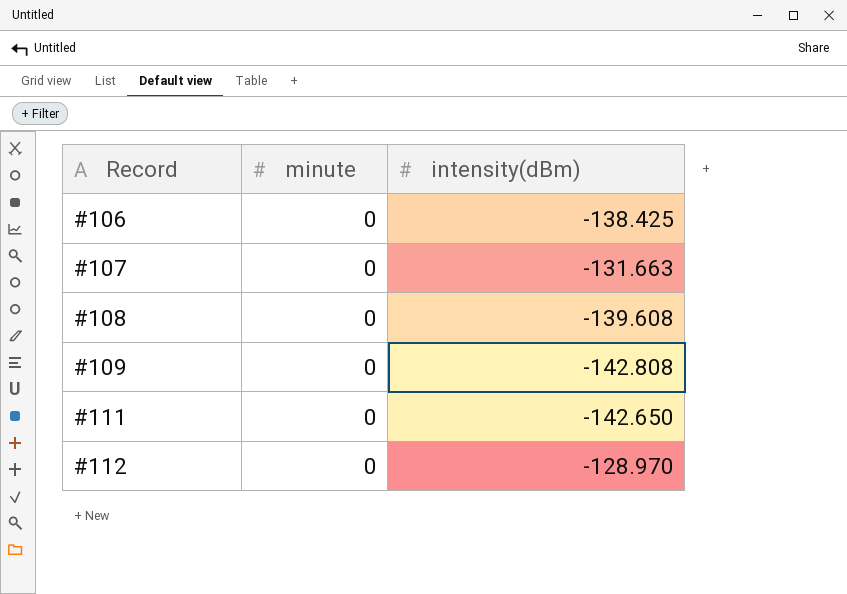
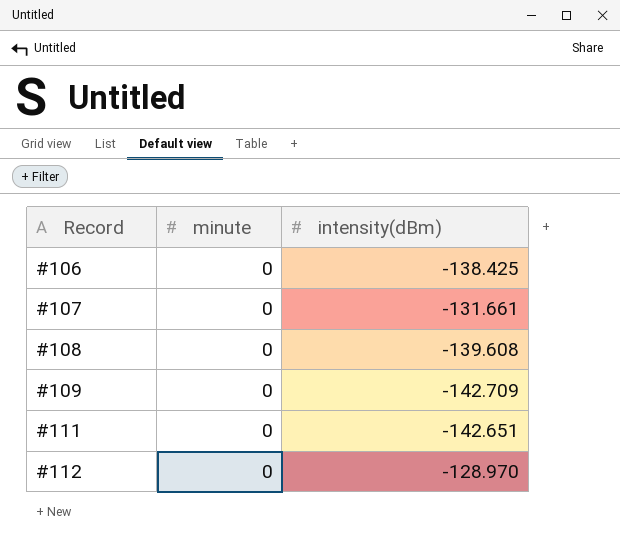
#107 | intensity(dBm): -131.663 -> -131.661
#109 | intensity(dBm): -142.808 -> -142.709
#111 | intensity(dBm): -142.650 -> -142.651

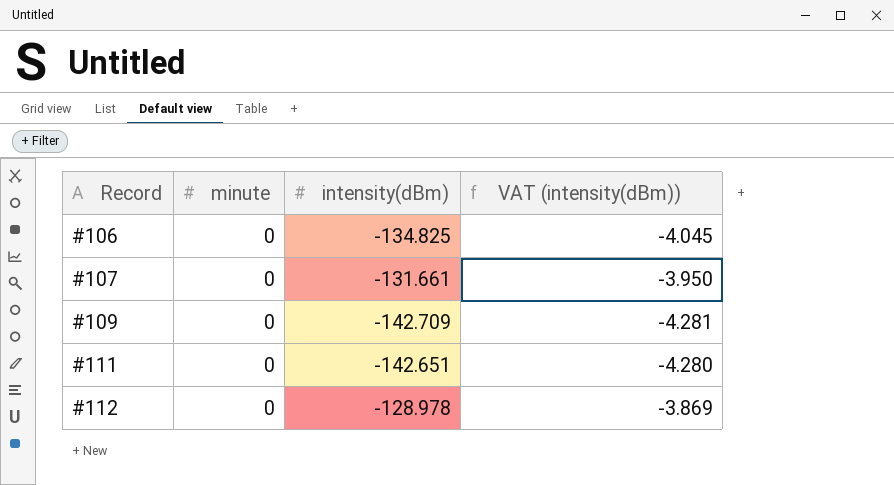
column VAT (intensity(dBm)) | formula: none -> [intensity(dBm)] * 0.03
row #108: 0 | -139.608 -> none
#106 | intensity(dBm): -138.425 -> -134.825
#112 | intensity(dBm): -128.970 -> -128.978

